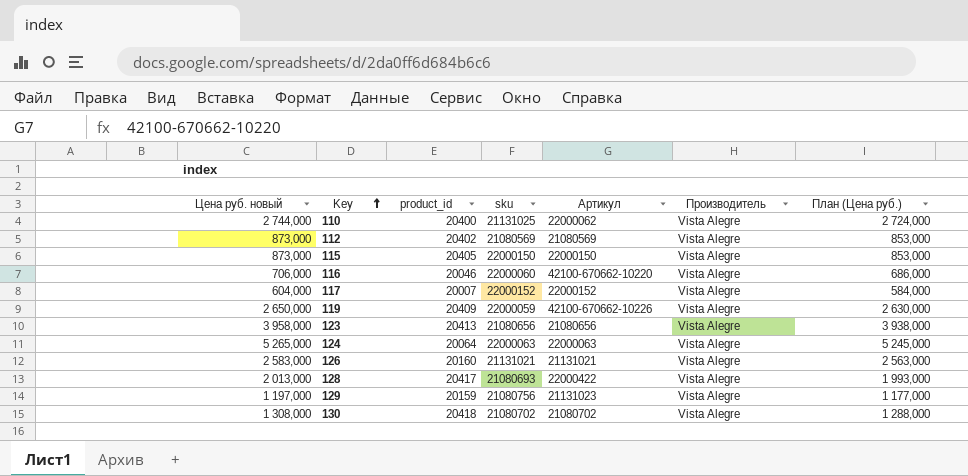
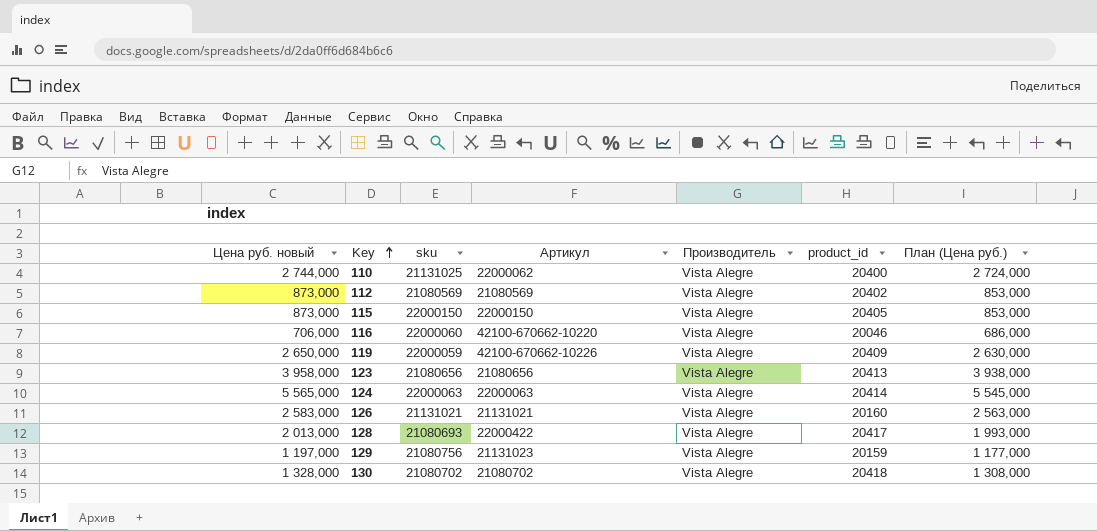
column product_id | position: 3 -> 6
row 117: 604,000 | 20007 | 22000152 | 22000152 | Vista Alegre | 584,000 -> none
124 | Цена руб. новый: 5 265,000 -> 5 565,000
124 | product_id: 20064 -> 20414
124 | План (Цена руб.): 5 245,000 -> 5 545,000
130 | Цена руб. новый: 1 308,000 -> 1 328,000
130 | План (Цена руб.): 1 288,000 -> 1 308,000

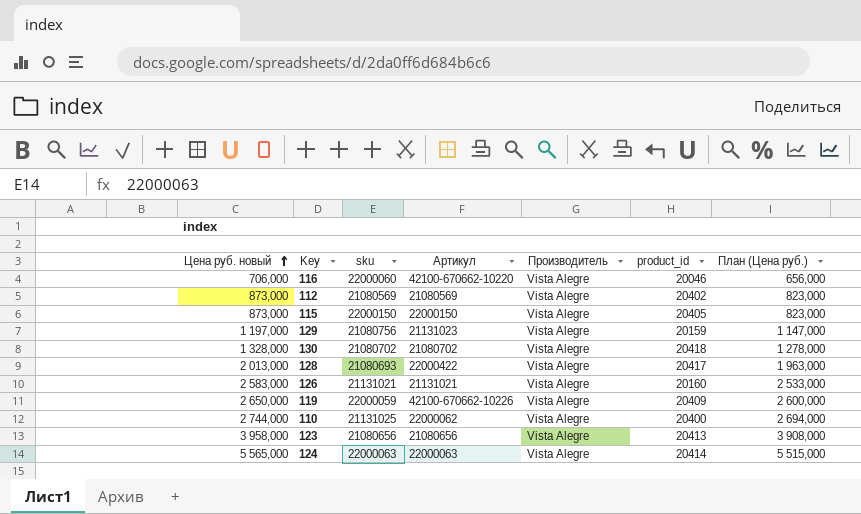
row order: Key ascending -> Цена руб. новый ascending
column План (Цена руб.) | formula: [Цена руб. новый] - 20 -> [Цена руб. новый] - 50

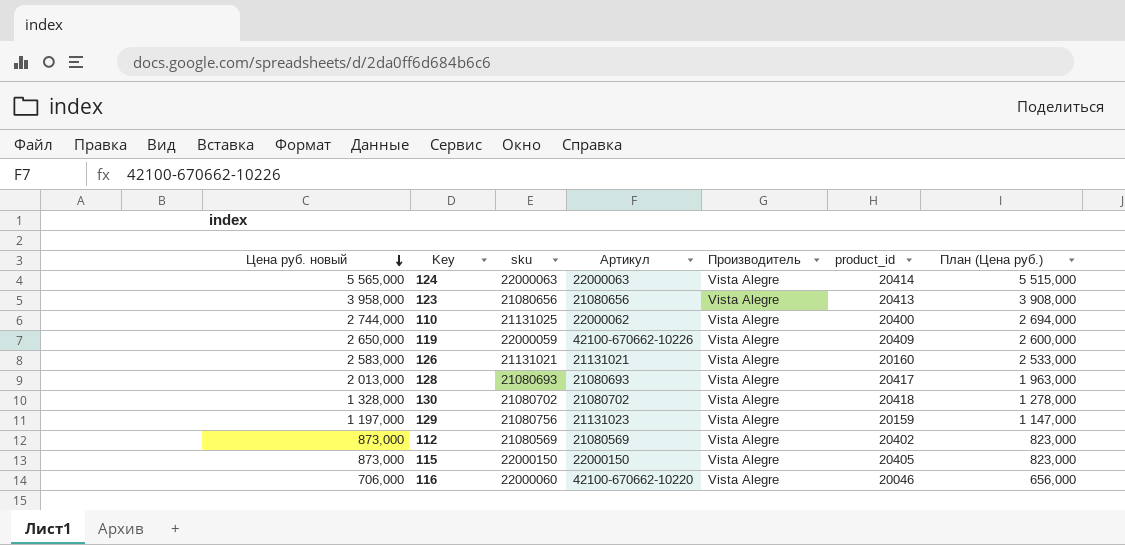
row order: Цена руб. новый ascending -> Цена руб. новый descending
128 | Артикул: 22000422 -> 21080693

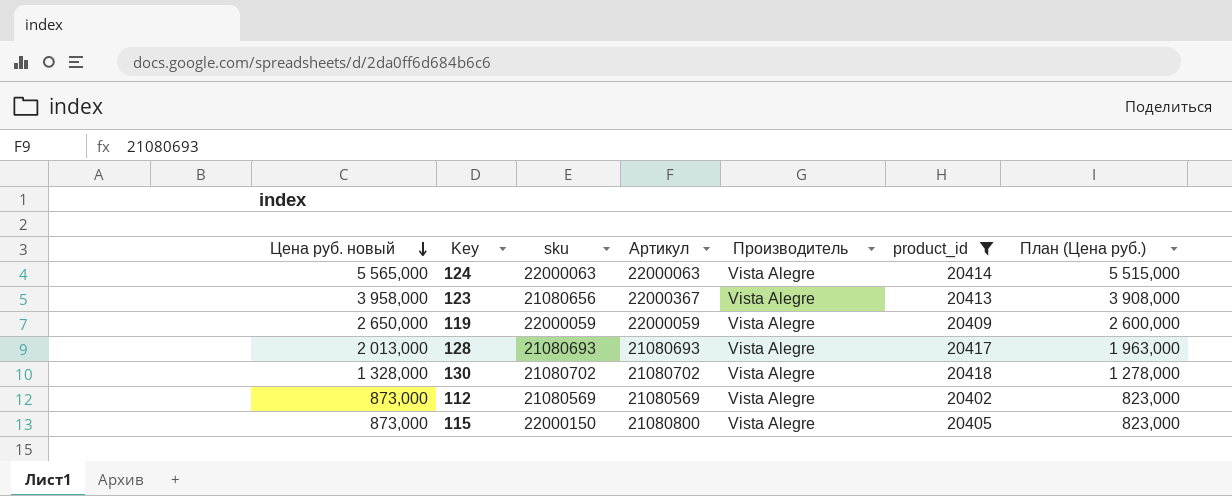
filter: none -> product_id >= 20402
123 | Артикул: 21080656 -> 22000367
119 | Артикул: 42100-670662-10226 -> 22000059
115 | Артикул: 22000150 -> 21080800

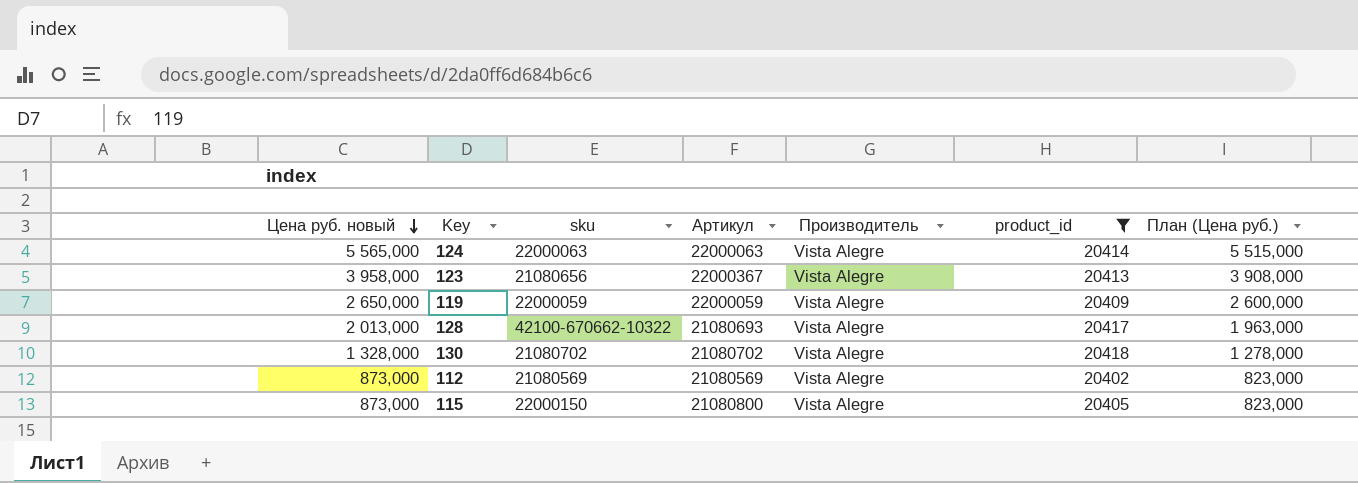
128 | sku: 21080693 -> 42100-670662-10322

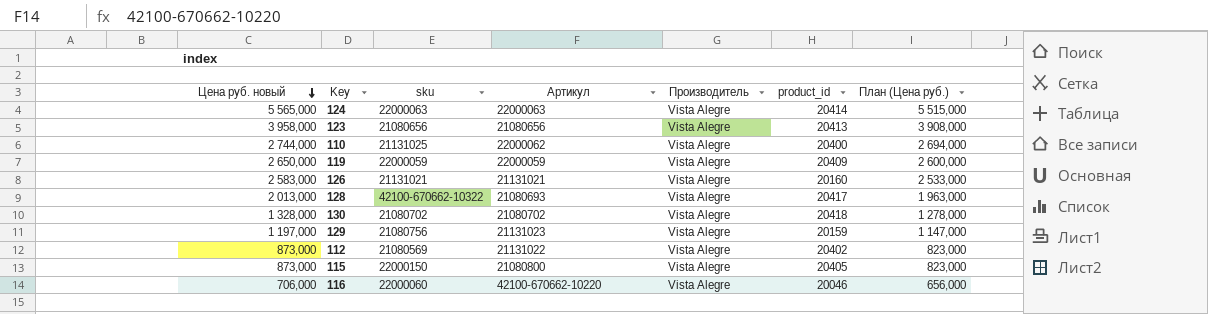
filter: product_id >= 20402 -> none
123 | Артикул: 22000367 -> 21080656
112 | Артикул: 21080569 -> 21131022

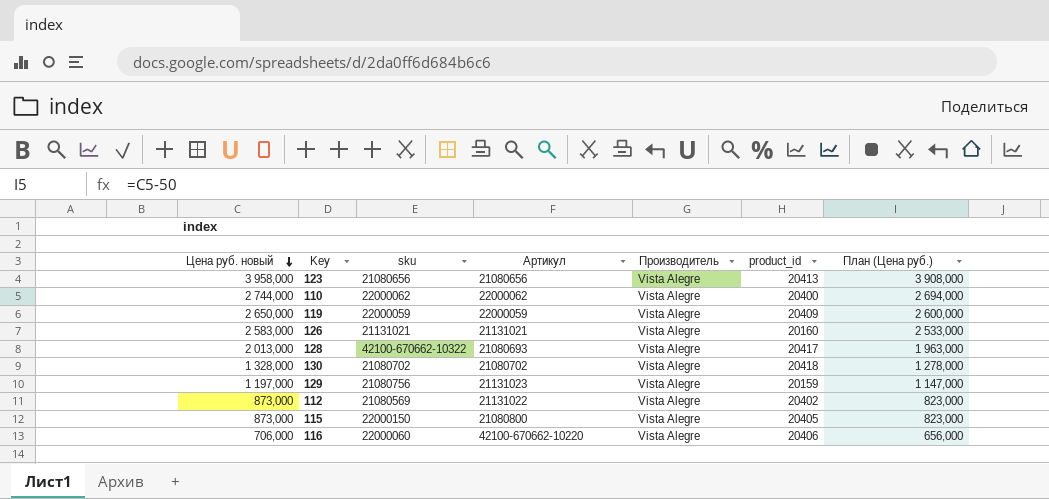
row 124: 5 565,000 | 22000063 | 22000063 | Vista Alegre | 20414 | 5 515,000 -> none
110 | sku: 21131025 -> 22000062
116 | product_id: 20046 -> 20406

